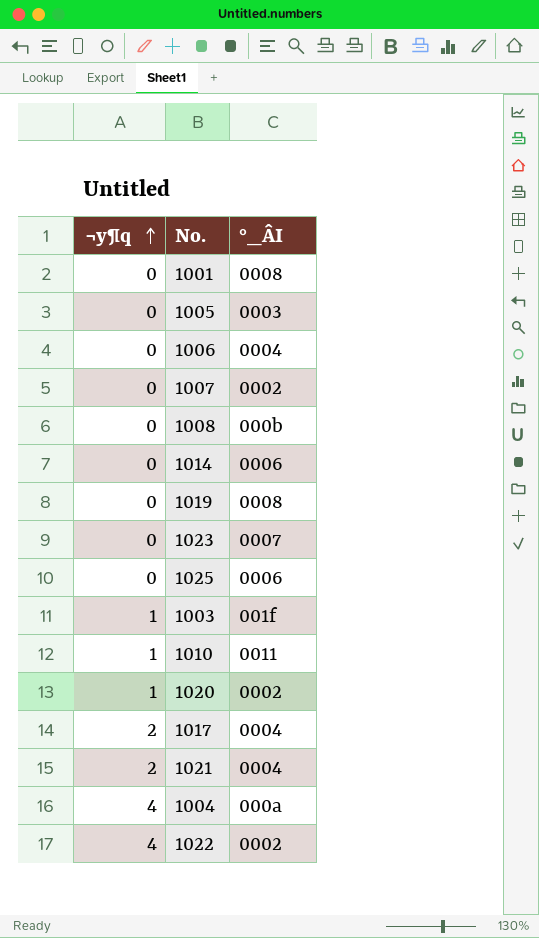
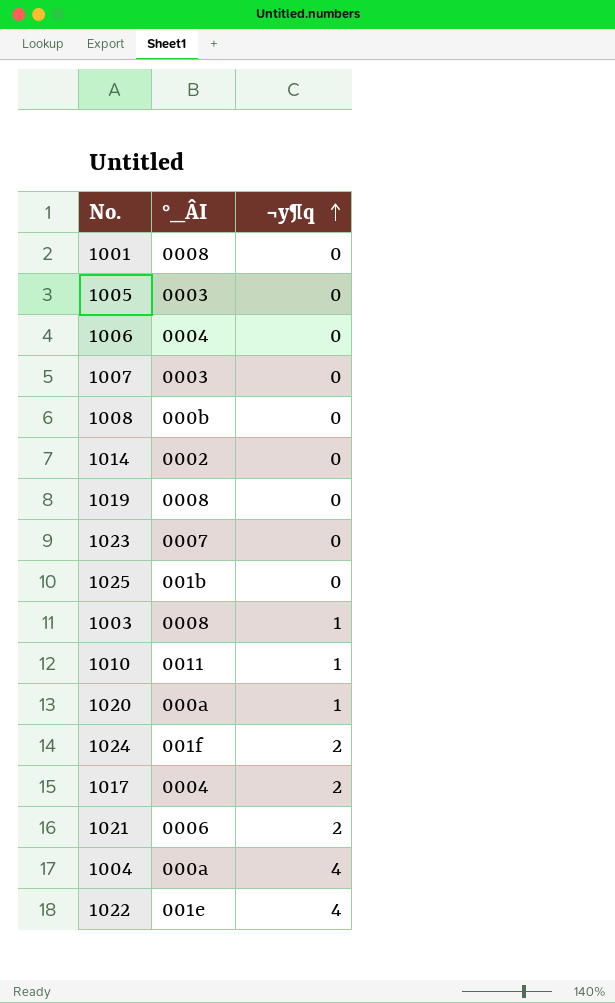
column ¬y¶q | position: 1 -> 3
1007 | °_ÂI: 0002 -> 0003
1014 | °_ÂI: 0006 -> 0002
1025 | °_ÂI: 0006 -> 001b
1003 | °_ÂI: 001f -> 0008
1020 | °_ÂI: 0002 -> 000a
row 1024: none -> 001f | 2
1021 | °_ÂI: 0004 -> 0006
1022 | °_ÂI: 0002 -> 001e

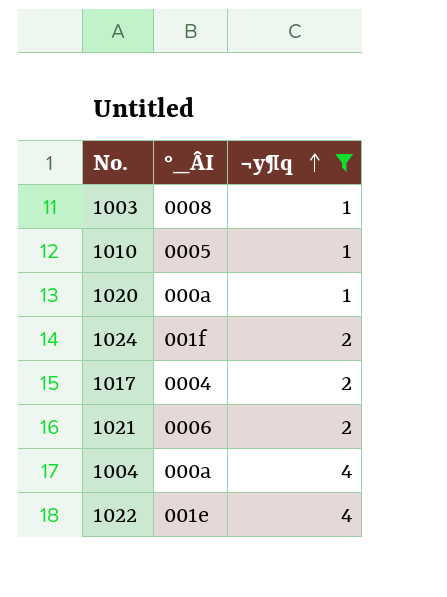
filter: none -> ¬y¶q != 0
1010 | °_ÂI: 0011 -> 0005

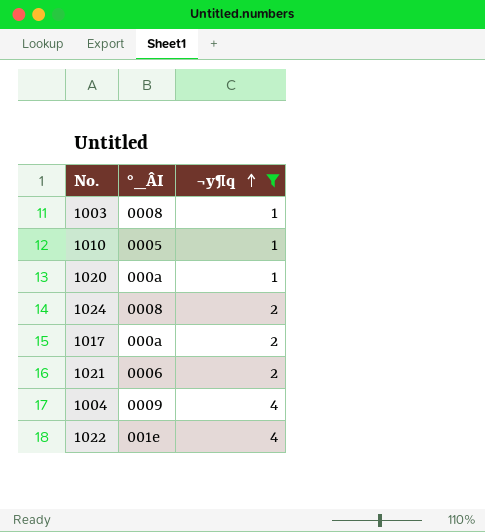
1024 | °_ÂI: 001f -> 0008
1017 | °_ÂI: 0004 -> 000a
1004 | °_ÂI: 000a -> 0009

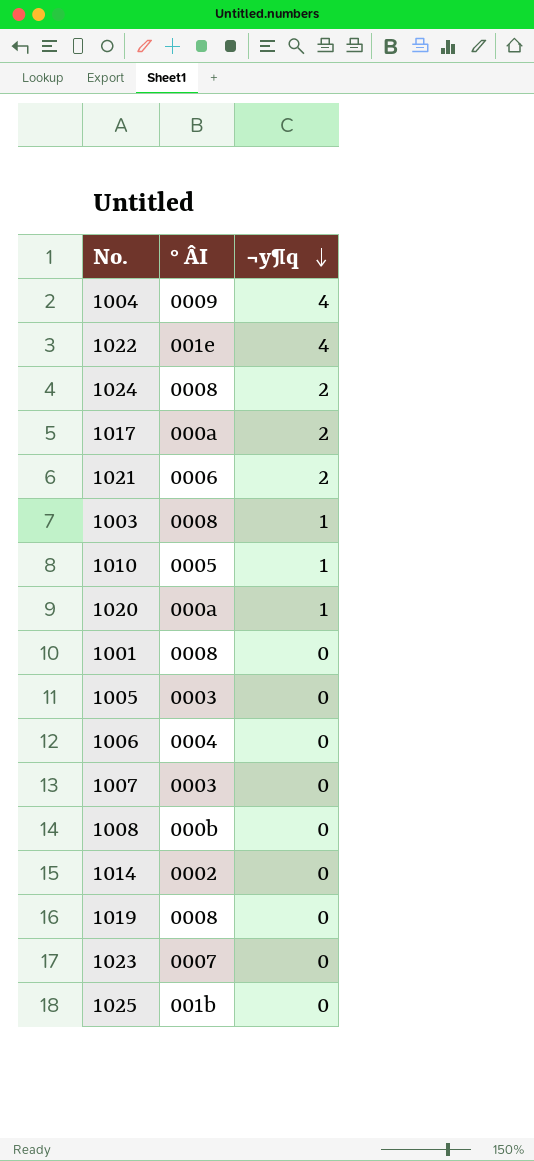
filter: ¬y¶q != 0 -> none
row order: ¬y¶q ascending -> ¬y¶q descending
column name: °_ÂI -> ° ÂI

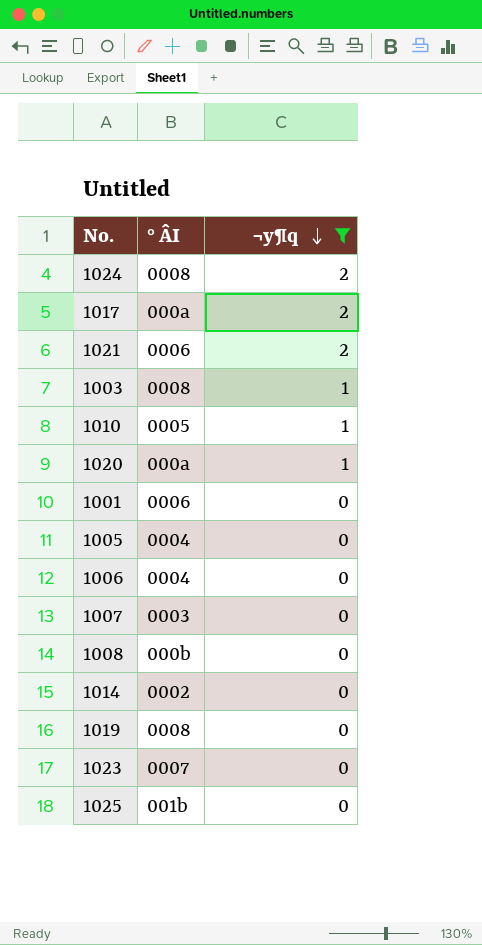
filter: none -> ¬y¶q != 4
1001 | ° ÂI: 0008 -> 0006
1005 | ° ÂI: 0003 -> 0004

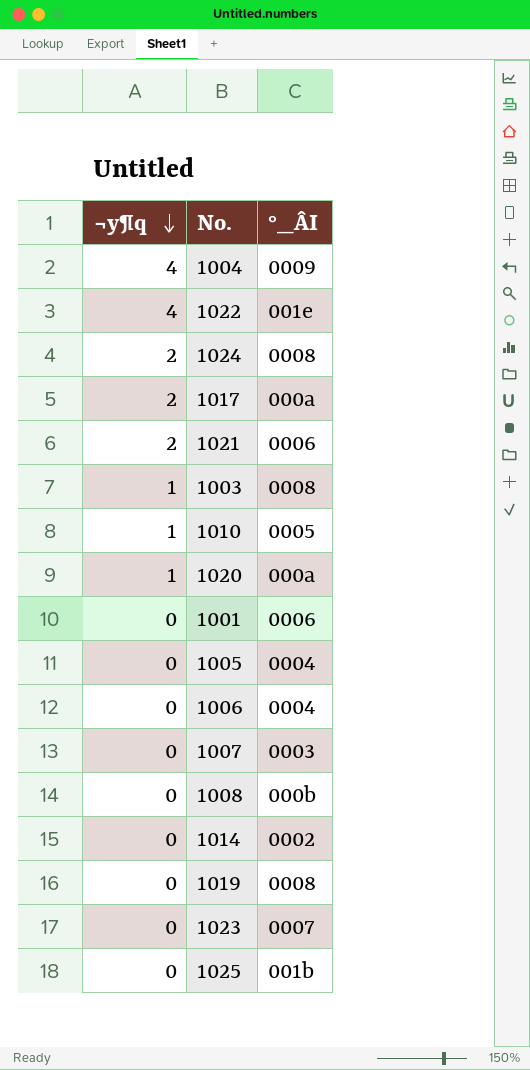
filter: ¬y¶q != 4 -> none
column ¬y¶q | position: 3 -> 1
column name: ° ÂI -> °_ÂI

